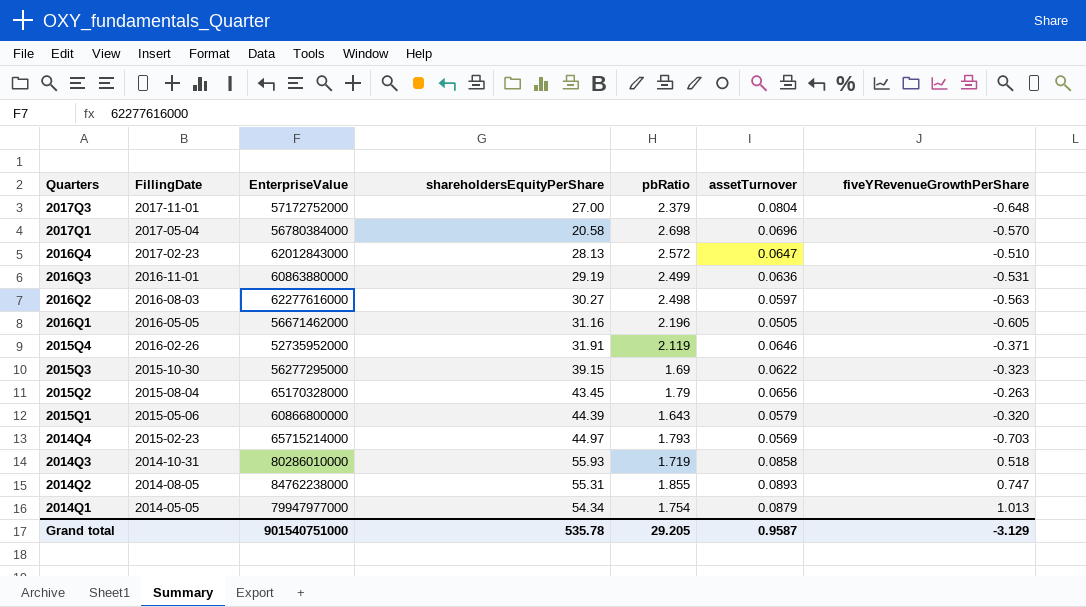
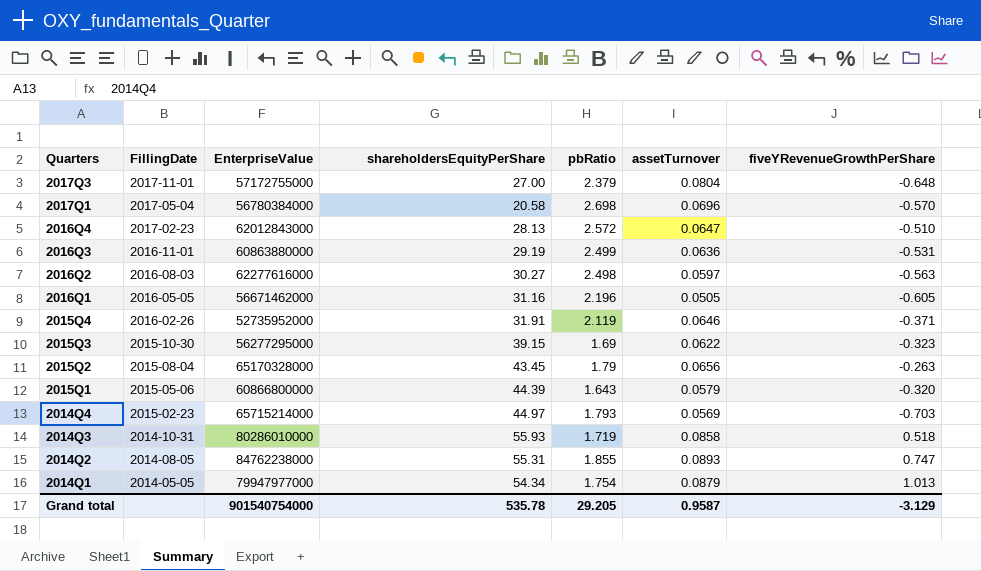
2017Q3 | EnterpriseValue: 57172752000 -> 57172755000
Grand total | EnterpriseValue: 901540751000 -> 901540754000

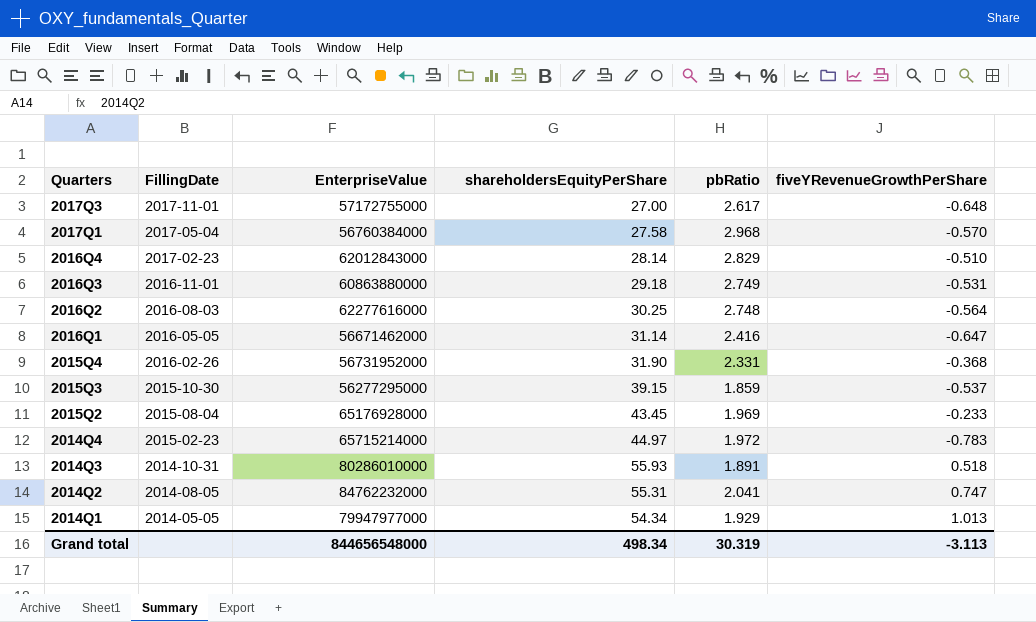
column assetTurnover | position: 6 -> none
row 2015Q1: 2015-05-06 | 60866800000 | 44.39 | 1.643 | 0.0579 | -0.320 -> none
2017Q3 | pbRatio: 2.379 -> 2.617
2017Q1 | EnterpriseValue: 56780384000 -> 56760384000
2017Q1 | shareholdersEquityPerShare: 20.58 -> 27.58
2017Q1 | pbRatio: 2.698 -> 2.968
2016Q4 | shareholdersEquityPerShare: 28.13 -> 28.14
2016Q4 | pbRatio: 2.572 -> 2.829
2016Q3 | shareholdersEquityPerShare: 29.19 -> 29.18
2016Q3 | pbRatio: 2.499 -> 2.749
2016Q2 | shareholdersEquityPerShare: 30.27 -> 30.25
2016Q2 | pbRatio: 2.498 -> 2.748
2016Q2 | fiveYRevenueGrowthPerShare: -0.563 -> -0.564
2016Q1 | shareholdersEquityPerShare: 31.16 -> 31.14
2016Q1 | pbRatio: 2.196 -> 2.416
2016Q1 | fiveYRevenueGrowthPerShare: -0.605 -> -0.647
2015Q4 | EnterpriseValue: 52735952000 -> 56731952000
2015Q4 | shareholdersEquityPerShare: 31.91 -> 31.90
2015Q4 | pbRatio: 2.119 -> 2.331
2015Q4 | fiveYRevenueGrowthPerShare: -0.371 -> -0.368
2015Q3 | pbRatio: 1.69 -> 1.859
2015Q3 | fiveYRevenueGrowthPerShare: -0.323 -> -0.537
2015Q2 | EnterpriseValue: 65170328000 -> 65176928000
2015Q2 | pbRatio: 1.79 -> 1.969
2015Q2 | fiveYRevenueGrowthPerShare: -0.263 -> -0.233
2014Q4 | pbRatio: 1.793 -> 1.972
2014Q4 | fiveYRevenueGrowthPerShare: -0.703 -> -0.783
2014Q3 | pbRatio: 1.719 -> 1.891
2014Q2 | EnterpriseValue: 84762238000 -> 84762232000
2014Q2 | pbRatio: 1.855 -> 2.041
2014Q1 | pbRatio: 1.754 -> 1.929
Grand total | EnterpriseValue: 901540754000 -> 844656548000
Grand total | shareholdersEquityPerShare: 535.78 -> 498.34
Grand total | pbRatio: 29.205 -> 30.319
Grand total | fiveYRevenueGrowthPerShare: -3.129 -> -3.113

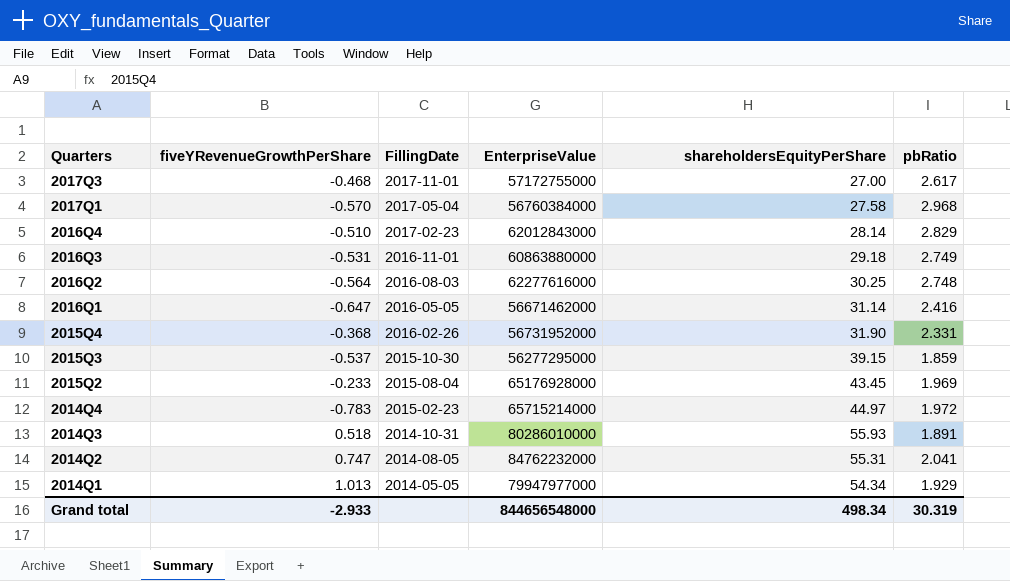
column fiveYRevenueGrowthPerShare | position: 6 -> 2
2017Q3 | fiveYRevenueGrowthPerShare: -0.648 -> -0.468
Grand total | fiveYRevenueGrowthPerShare: -3.113 -> -2.933

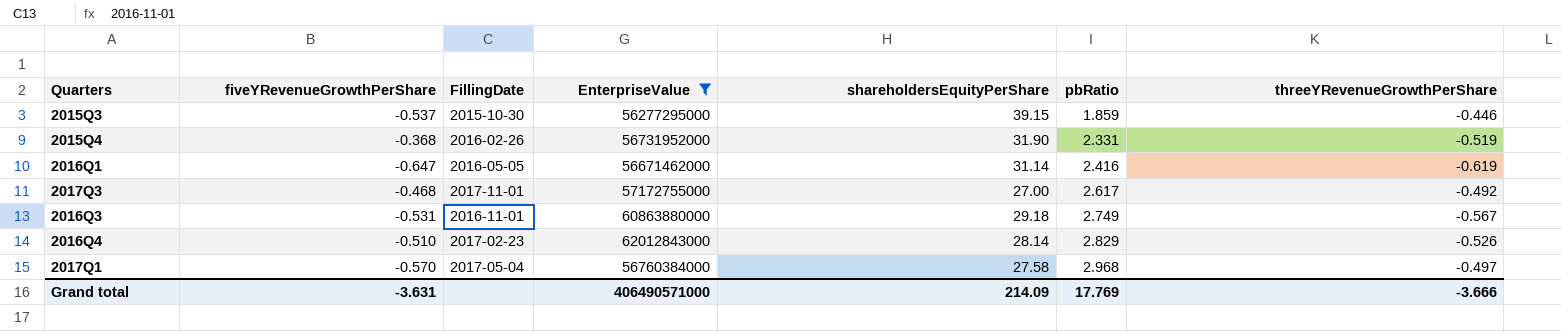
filter: none -> EnterpriseValue <= 62012843000
row order: Quarters descending -> pbRatio ascending
column threeYRevenueGrowthPerShare | position: none -> 7
Grand total | fiveYRevenueGrowthPerShare: -2.933 -> -3.631
Grand total | EnterpriseValue: 844656548000 -> 406490571000
Grand total | shareholdersEquityPerShare: 498.34 -> 214.09
Grand total | pbRatio: 30.319 -> 17.769

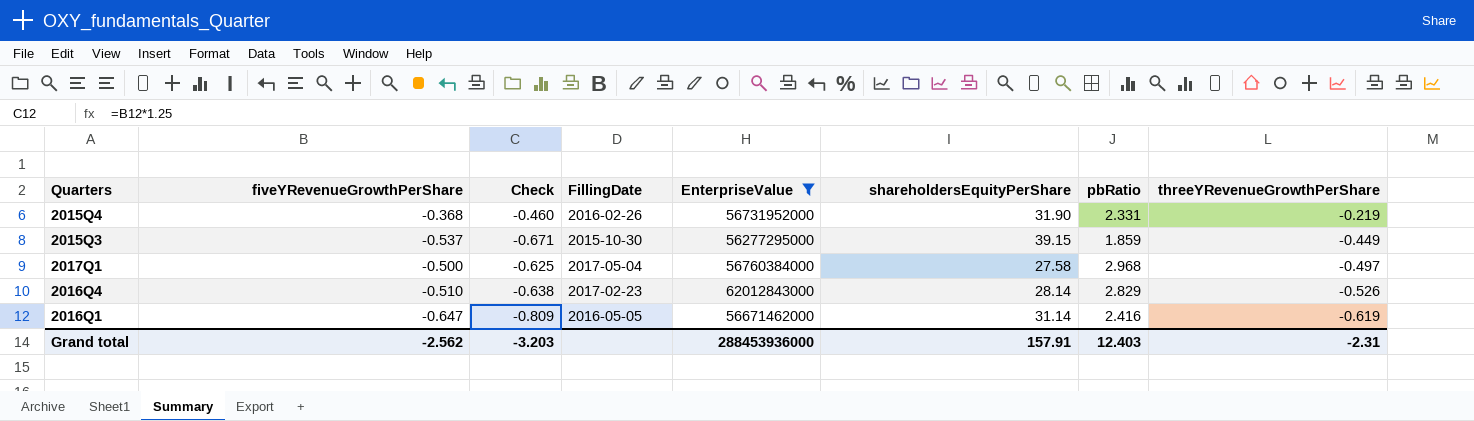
row order: pbRatio ascending -> threeYRevenueGrowthPerShare descending
column Check | formula: none -> [fiveYRevenueGrowthPerShare] * 1.25
row 2017Q3: -0.468 | 2017-11-01 | 57172755000 | 27.00 | 2.617 | -0.492 -> none
row 2016Q3: -0.531 | 2016-11-01 | 60863880000 | 29.18 | 2.749 | -0.567 -> none
2015Q4 | threeYRevenueGrowthPerShare: -0.519 -> -0.219
2015Q3 | threeYRevenueGrowthPerShare: -0.446 -> -0.449
2017Q1 | fiveYRevenueGrowthPerShare: -0.570 -> -0.500
Grand total | fiveYRevenueGrowthPerShare: -3.631 -> -2.562
Grand total | EnterpriseValue: 406490571000 -> 288453936000
Grand total | shareholdersEquityPerShare: 214.09 -> 157.91
Grand total | pbRatio: 17.769 -> 12.403
Grand total | threeYRevenueGrowthPerShare: -3.666 -> -2.31

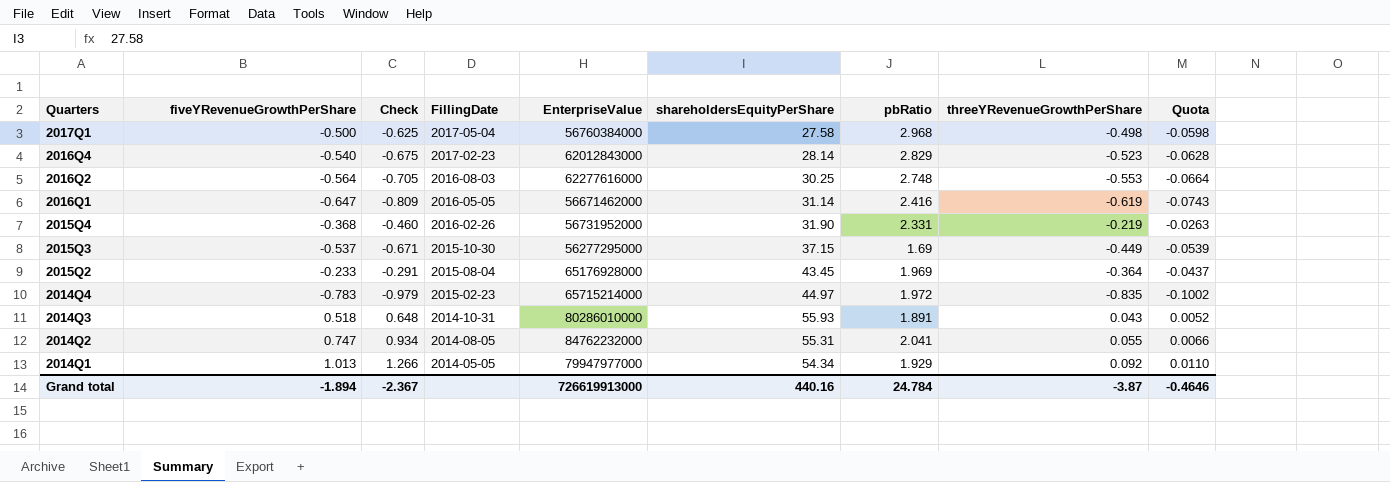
filter: EnterpriseValue <= 62012843000 -> none
row order: threeYRevenueGrowthPerShare descending -> Quarters descending
column Quota | formula: none -> [threeYRevenueGrowthPerShare] * 0.12
2017Q1 | threeYRevenueGrowthPerShare: -0.497 -> -0.498
2016Q4 | fiveYRevenueGrowthPerShare: -0.510 -> -0.540
2016Q4 | Check: -0.638 -> -0.675
2016Q4 | threeYRevenueGrowthPerShare: -0.526 -> -0.523
2015Q3 | shareholdersEquityPerShare: 39.15 -> 37.15
2015Q3 | pbRatio: 1.859 -> 1.69
Grand total | fiveYRevenueGrowthPerShare: -2.562 -> -1.894
Grand total | Check: -3.203 -> -2.367
Grand total | EnterpriseValue: 288453936000 -> 726619913000
Grand total | shareholdersEquityPerShare: 157.91 -> 440.16
Grand total | pbRatio: 12.403 -> 24.784
Grand total | threeYRevenueGrowthPerShare: -2.31 -> -3.87

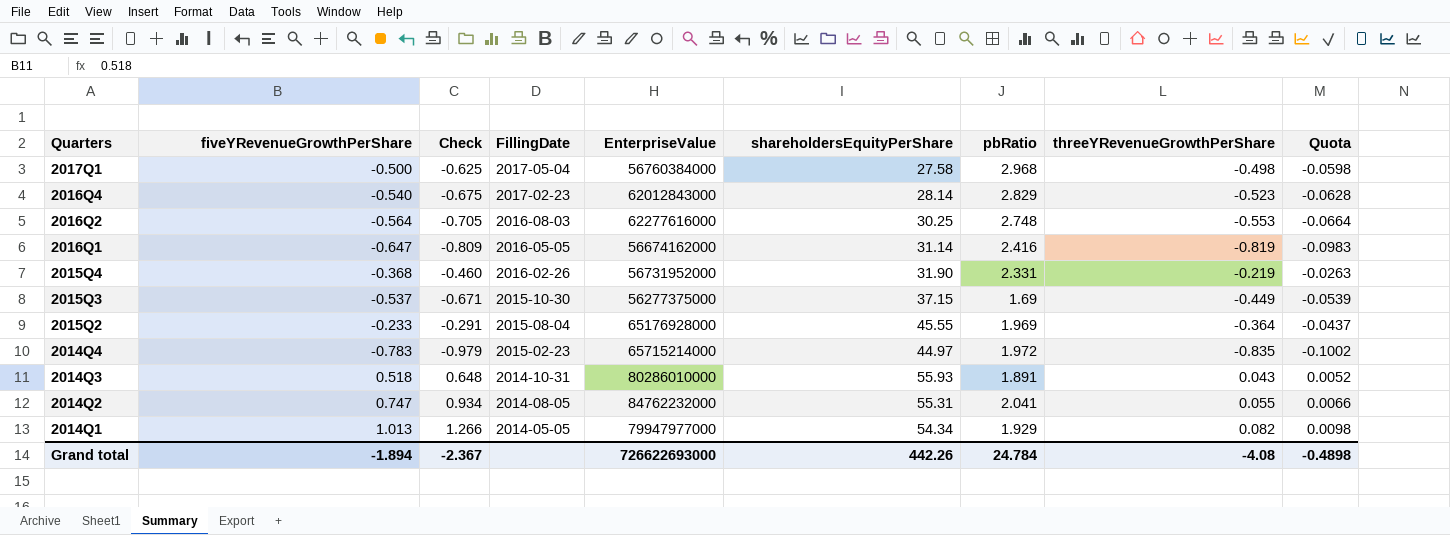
2016Q1 | EnterpriseValue: 56671462000 -> 56674162000
2016Q1 | threeYRevenueGrowthPerShare: -0.619 -> -0.819
2016Q1 | Quota: -0.0743 -> -0.0983
2015Q3 | EnterpriseValue: 56277295000 -> 56277375000
2015Q2 | shareholdersEquityPerShare: 43.45 -> 45.55
2014Q1 | threeYRevenueGrowthPerShare: 0.092 -> 0.082
2014Q1 | Quota: 0.0110 -> 0.0098
Grand total | EnterpriseValue: 726619913000 -> 726622693000
Grand total | shareholdersEquityPerShare: 440.16 -> 442.26
Grand total | threeYRevenueGrowthPerShare: -3.87 -> -4.08
Grand total | Quota: -0.4646 -> -0.4898

